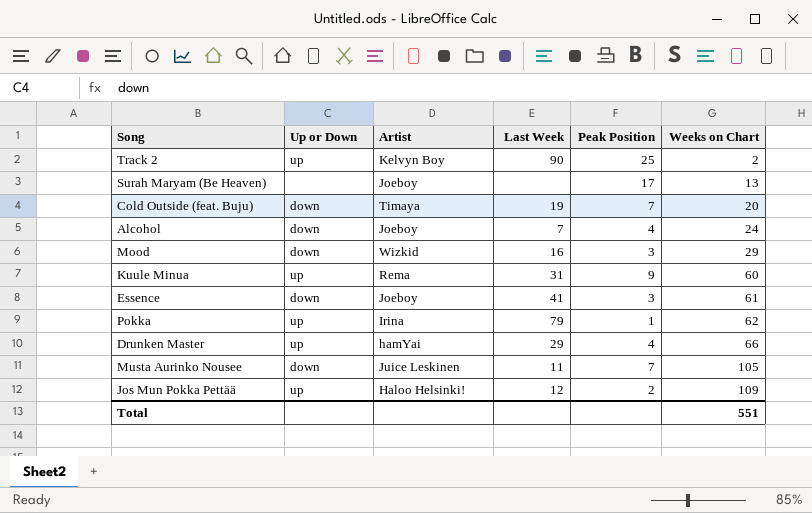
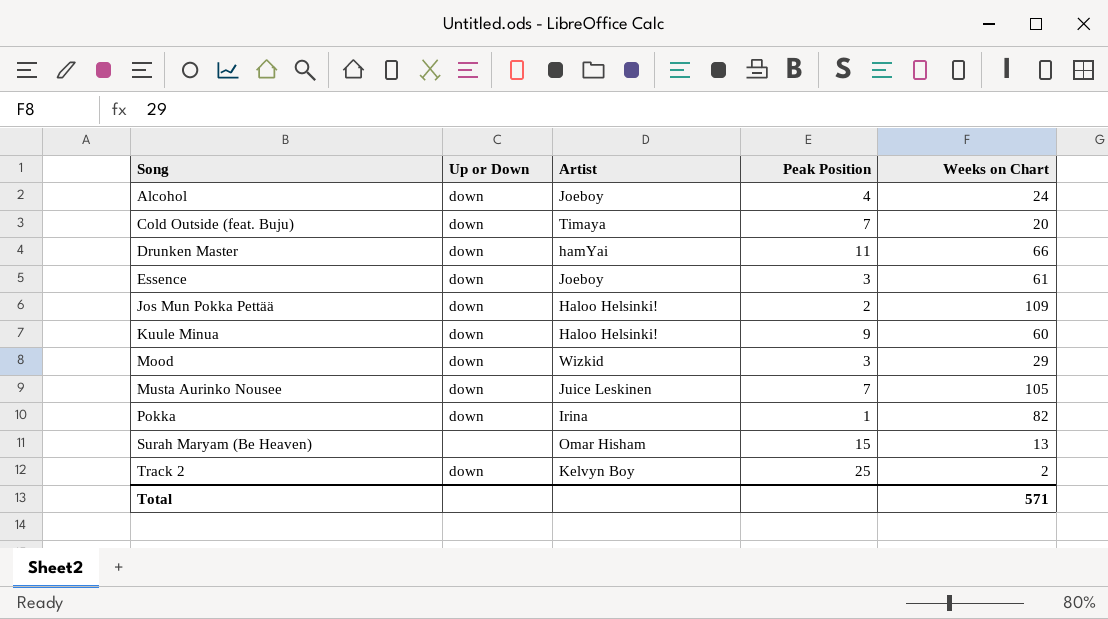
row order: Weeks on Chart ascending -> Song ascending
column Last Week | position: 4 -> none
Drunken Master | Up or Down: up -> down
Drunken Master | Peak Position: 4 -> 11
Jos Mun Pokka Pettää | Up or Down: up -> down
Kuule Minua | Up or Down: up -> down
Kuule Minua | Artist: Rema -> Haloo Helsinki!
Pokka | Up or Down: up -> down
Pokka | Weeks on Chart: 62 -> 82
Surah Maryam (Be Heaven) | Artist: Joeboy -> Omar Hisham
Surah Maryam (Be Heaven) | Peak Position: 17 -> 15
Track 2 | Up or Down: up -> down
Total | Weeks on Chart: 551 -> 571

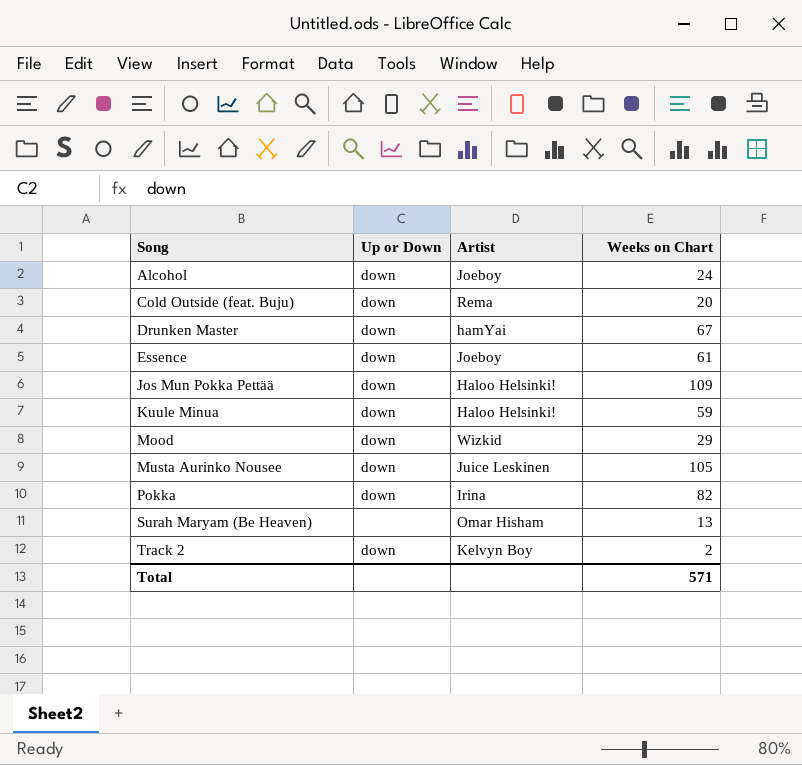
column Peak Position | position: 4 -> none
Cold Outside (feat. Buju) | Artist: Timaya -> Rema
Drunken Master | Weeks on Chart: 66 -> 67
Kuule Minua | Weeks on Chart: 60 -> 59

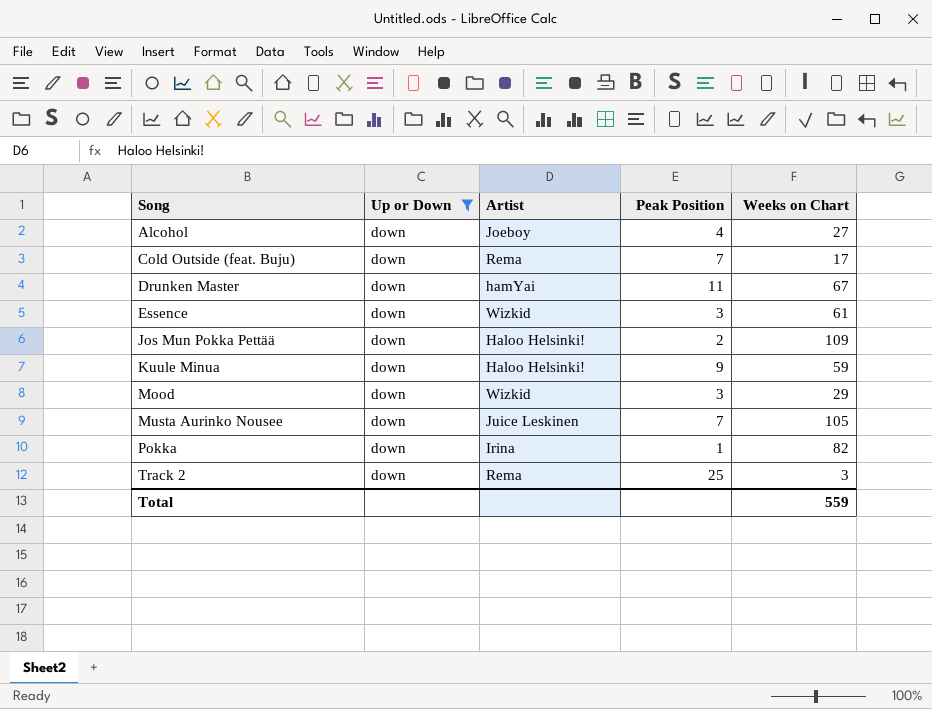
filter: none -> Up or Down = down
column Peak Position | position: none -> 4
Alcohol | Weeks on Chart: 24 -> 27
Cold Outside (feat. Buju) | Weeks on Chart: 20 -> 17
Essence | Artist: Joeboy -> Wizkid
Track 2 | Artist: Kelvyn Boy -> Rema
Track 2 | Weeks on Chart: 2 -> 3
Total | Weeks on Chart: 571 -> 559

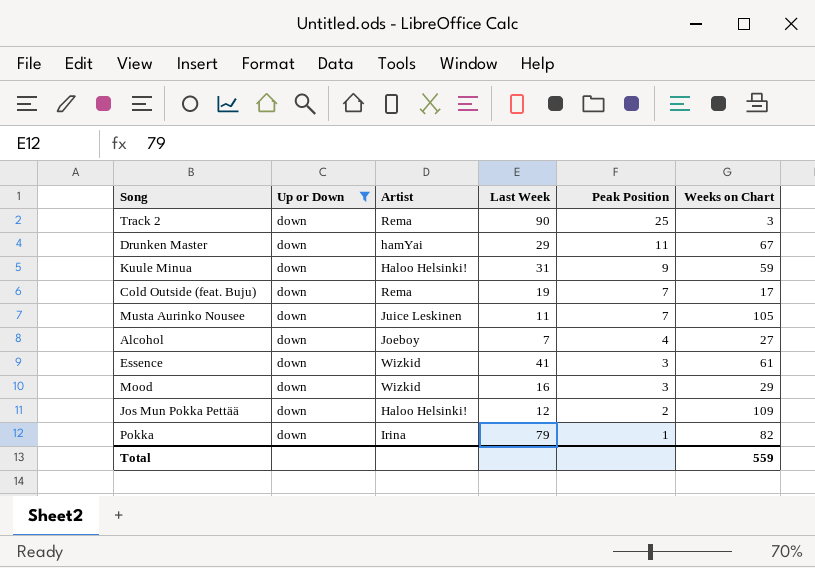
row order: Song ascending -> Peak Position descending
column Last Week | position: none -> 4

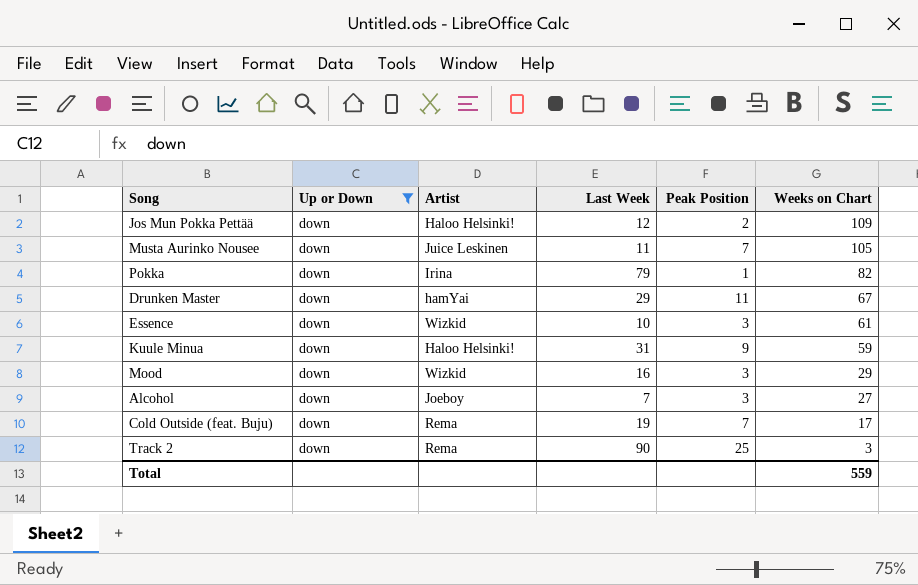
row order: Peak Position descending -> Weeks on Chart descending
Essence | Last Week: 41 -> 10
Alcohol | Peak Position: 4 -> 3

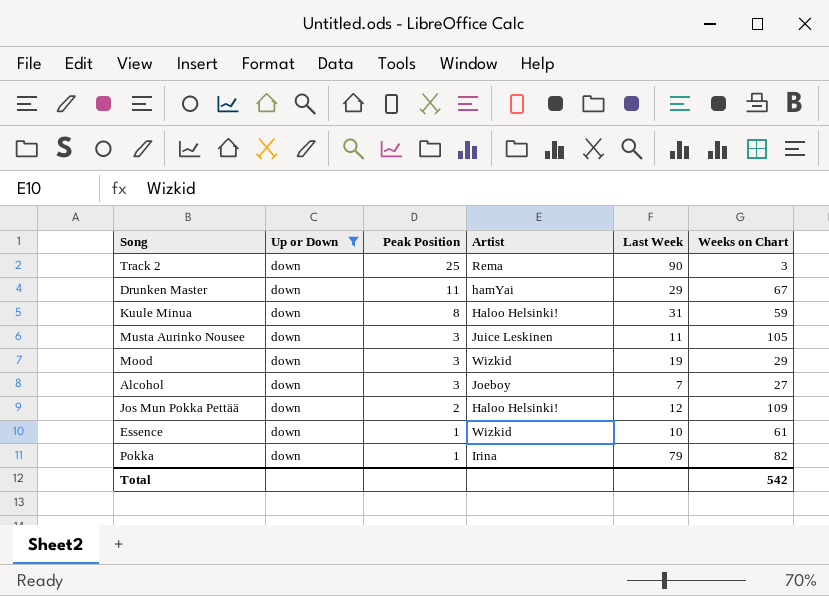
row order: Weeks on Chart descending -> Peak Position descending
column Peak Position | position: 5 -> 3
row Cold Outside (feat. Buju): down | Rema | 19 | 7 | 17 -> none
Kuule Minua | Peak Position: 9 -> 8
Musta Aurinko Nousee | Peak Position: 7 -> 3
Mood | Last Week: 16 -> 19
Essence | Peak Position: 3 -> 1
Total | Weeks on Chart: 559 -> 542

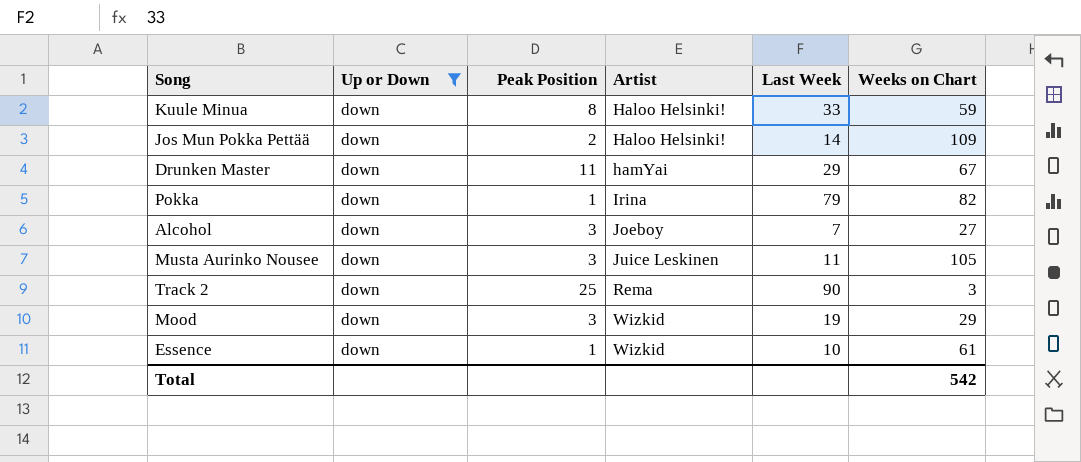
row order: Peak Position descending -> Artist ascending
Kuule Minua | Last Week: 31 -> 33
Jos Mun Pokka Pettää | Last Week: 12 -> 14

